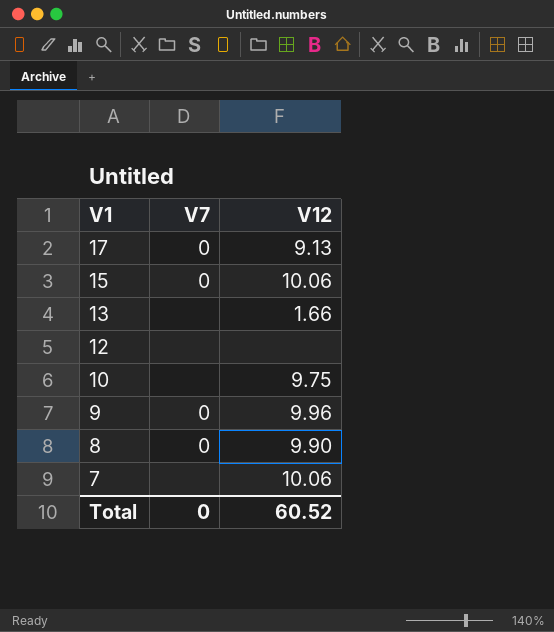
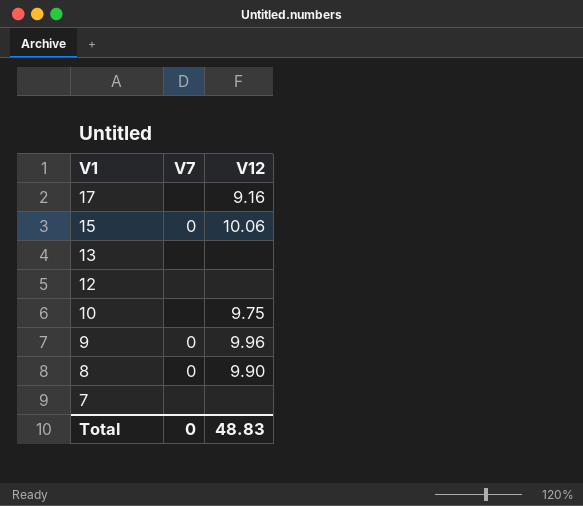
17 | V7: 0 -> none
17 | V12: 9.13 -> 9.16
13 | V12: 1.66 -> none
7 | V12: 10.06 -> none
Total | V12: 60.52 -> 48.83

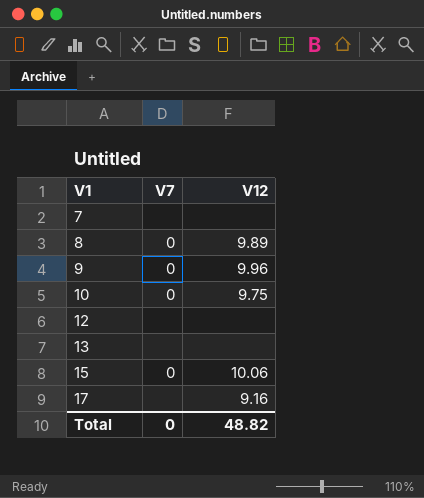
row order: V1 descending -> V1 ascending
8 | V12: 9.90 -> 9.89
10 | V7: none -> 0
Total | V12: 48.83 -> 48.82

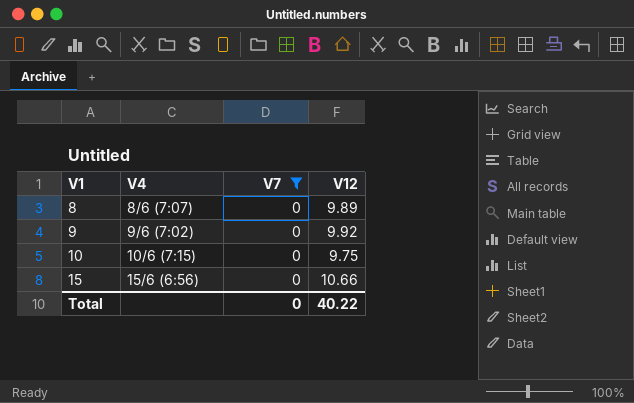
filter: none -> V7 = 0
column V4 | position: none -> 2
9 | V12: 9.96 -> 9.92
15 | V12: 10.06 -> 10.66
Total | V12: 48.82 -> 40.22

